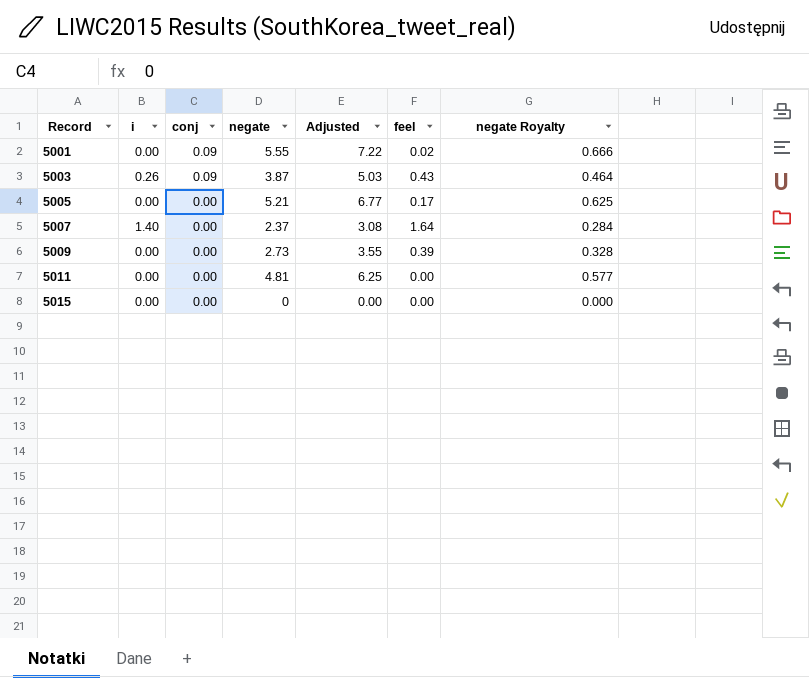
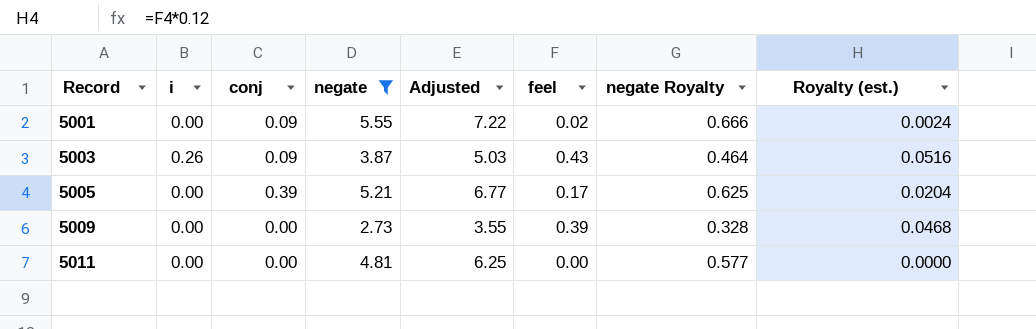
filter: none -> negate >= 2.73
column Royalty (est.) | formula: none -> [feel] * 0.12
5005 | conj: 0.00 -> 0.39

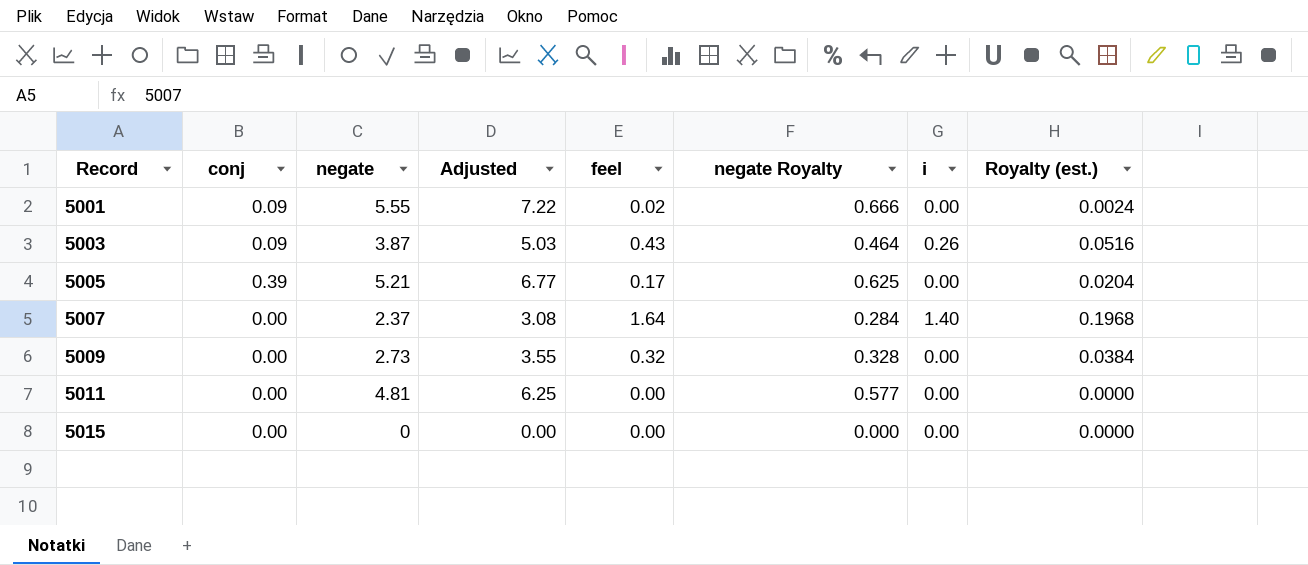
filter: negate >= 2.73 -> none
column i | position: 2 -> 7
5009 | feel: 0.39 -> 0.32
5009 | Royalty (est.): 0.0468 -> 0.0384

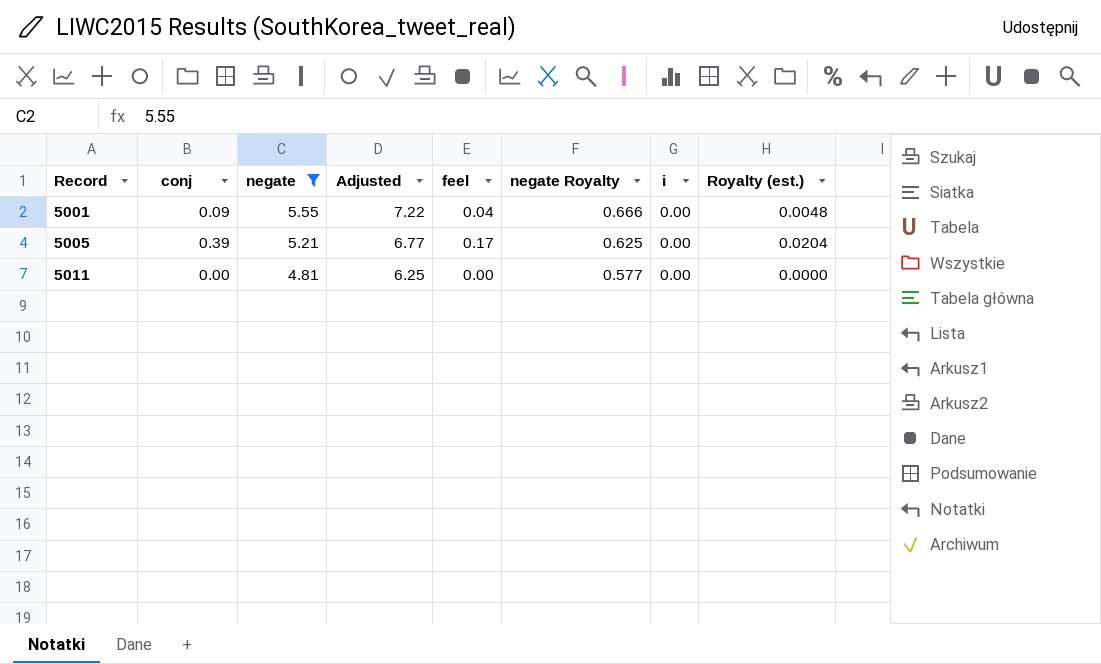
filter: none -> negate >= 4.81
5001 | feel: 0.02 -> 0.04
5001 | Royalty (est.): 0.0024 -> 0.0048

